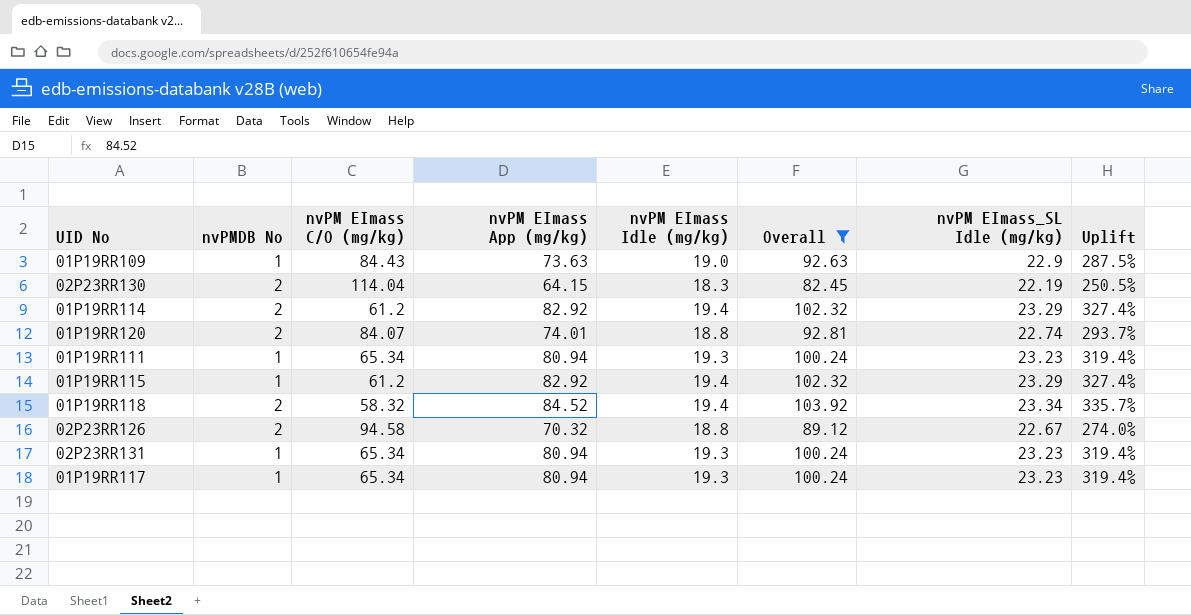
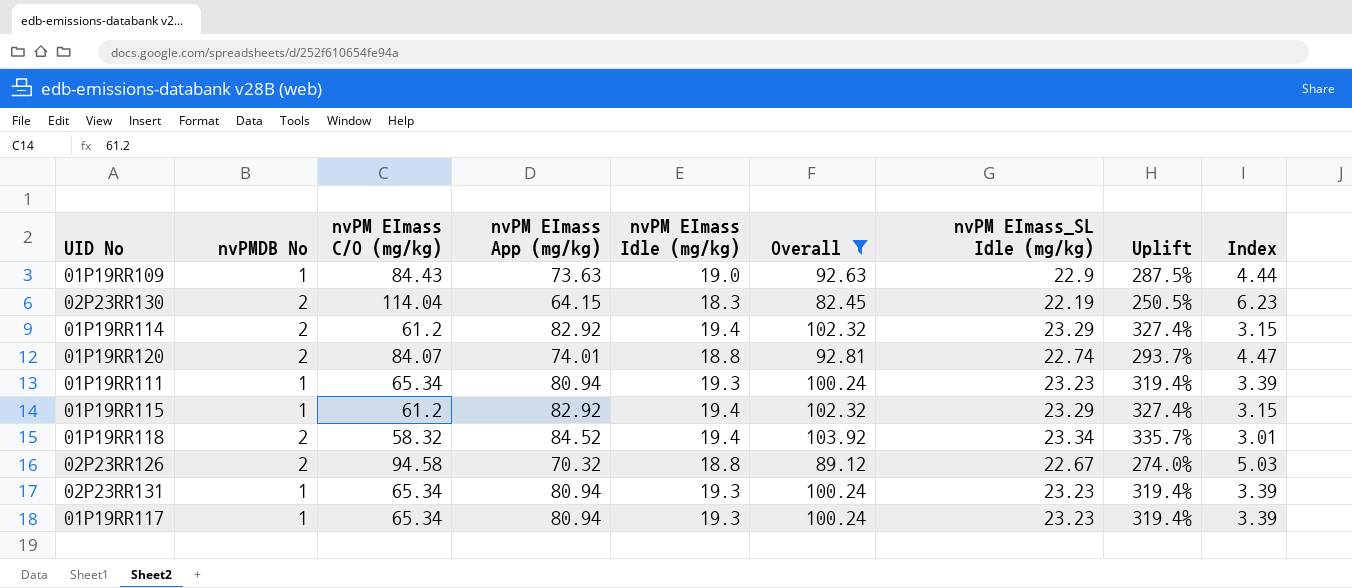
column Index | formula: none -> [nvPM EImass C/O (mg/kg)] / [nvPM EImass Idle (mg/kg)]

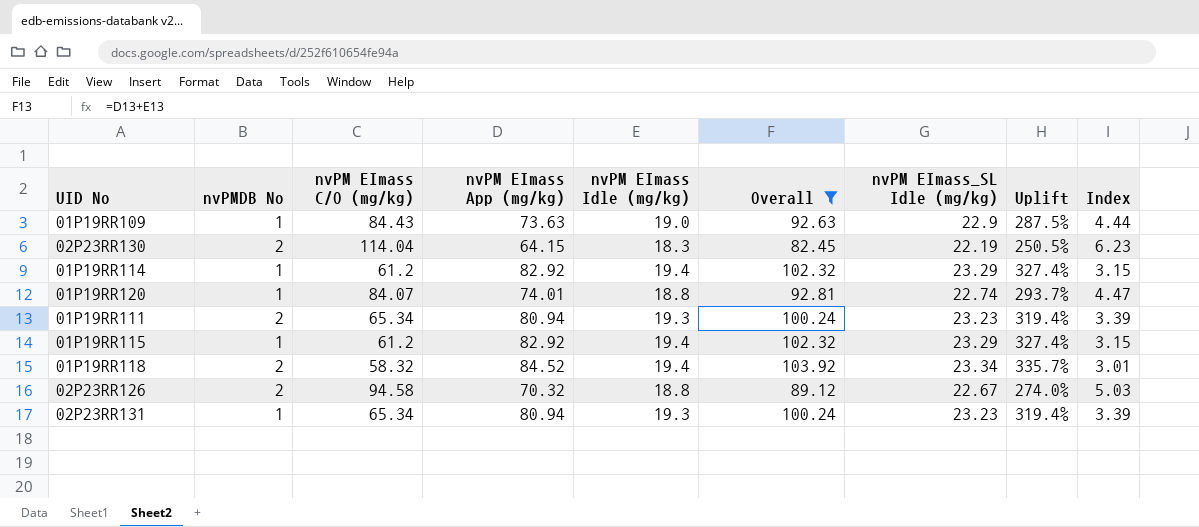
row 01P19RR117: 1 | 65.34 | 80.94 | 19.3 | 100.24 | 23.23 | 319.4% | 3.39 -> none
01P19RR114 | nvPMDB No: 2 -> 1
01P19RR120 | nvPMDB No: 2 -> 1
01P19RR111 | nvPMDB No: 1 -> 2

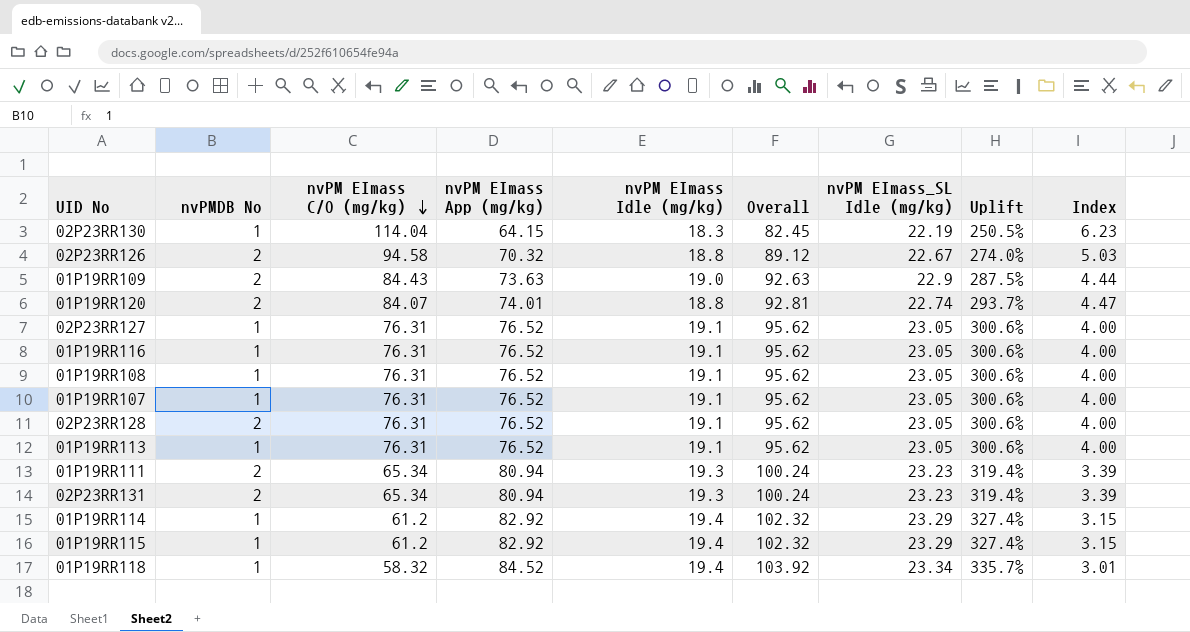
filter: Overall != 95.62 -> none
row order: none -> nvPM EImass C/O (mg/kg) descending
02P23RR130 | nvPMDB No: 2 -> 1
01P19RR109 | nvPMDB No: 1 -> 2
01P19RR120 | nvPMDB No: 1 -> 2
02P23RR131 | nvPMDB No: 1 -> 2
01P19RR118 | nvPMDB No: 2 -> 1

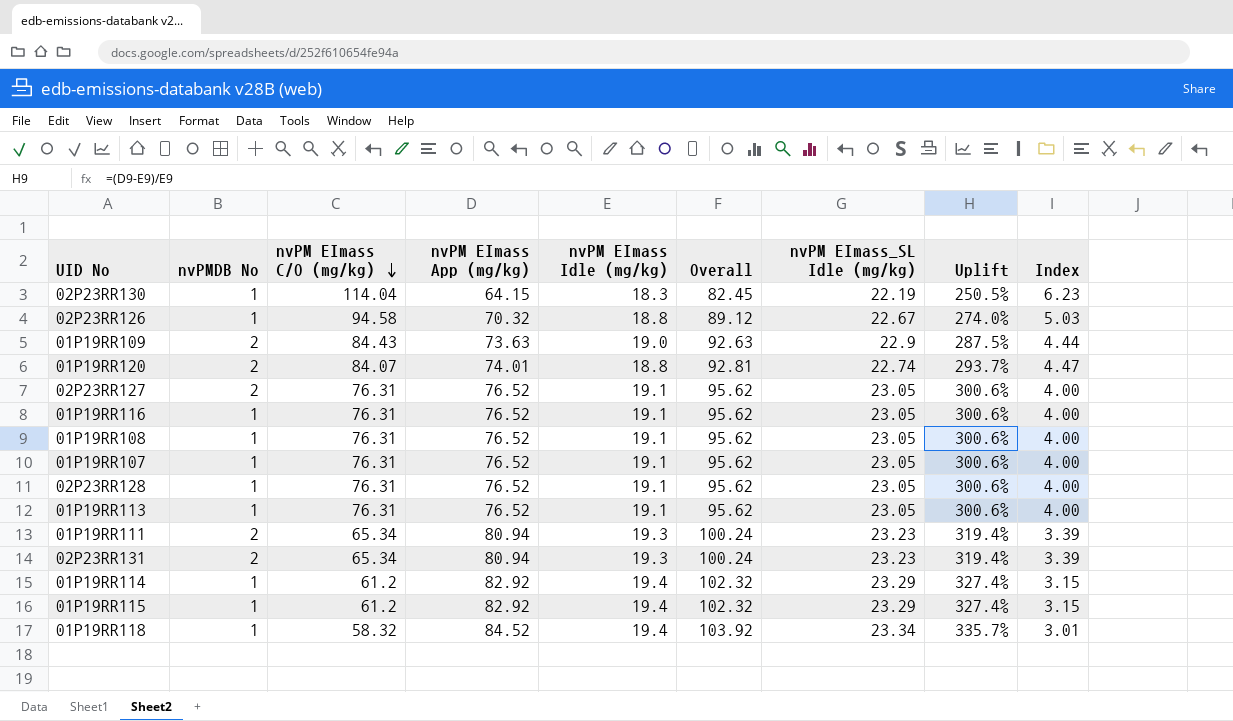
02P23RR126 | nvPMDB No: 2 -> 1
02P23RR127 | nvPMDB No: 1 -> 2
02P23RR128 | nvPMDB No: 2 -> 1

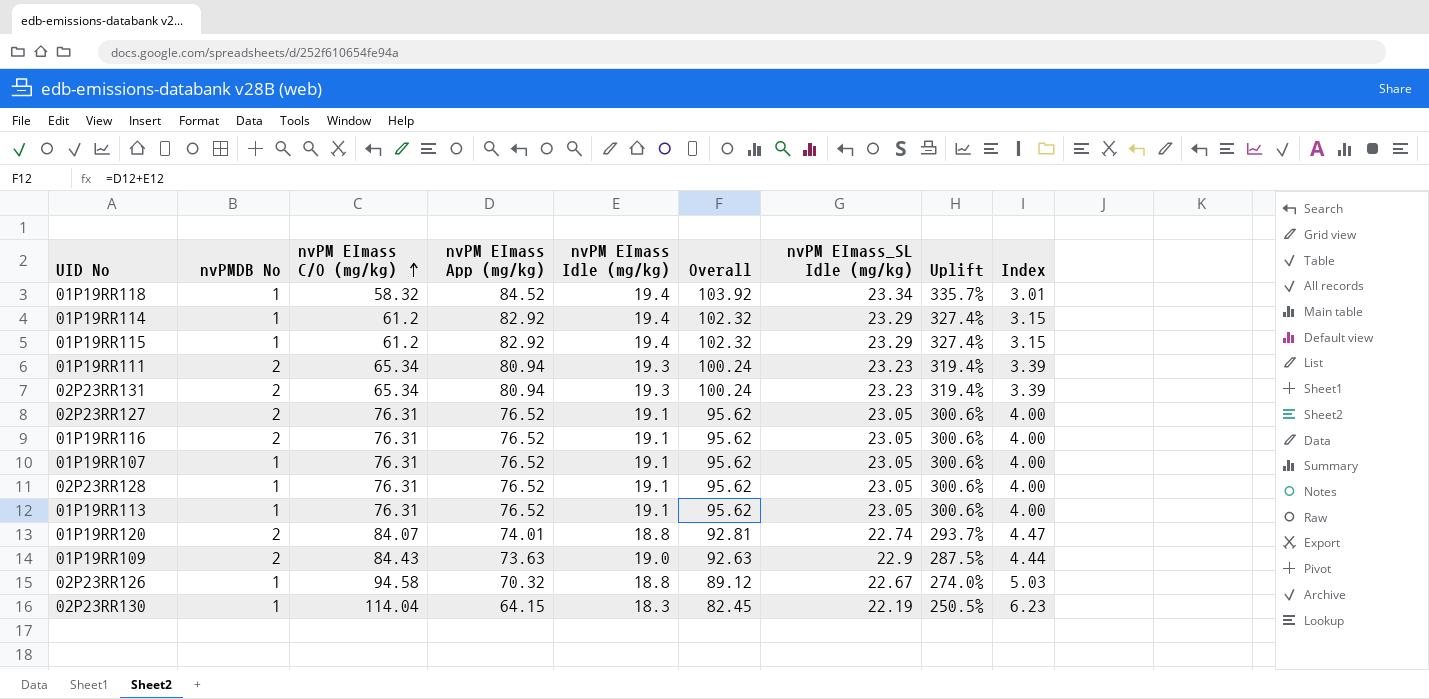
row order: nvPM EImass C/O (mg/kg) descending -> nvPM EImass C/O (mg/kg) ascending
row 01P19RR108: 1 | 76.31 | 76.52 | 19.1 | 95.62 | 23.05 | 300.6% | 4.00 -> none
01P19RR116 | nvPMDB No: 1 -> 2

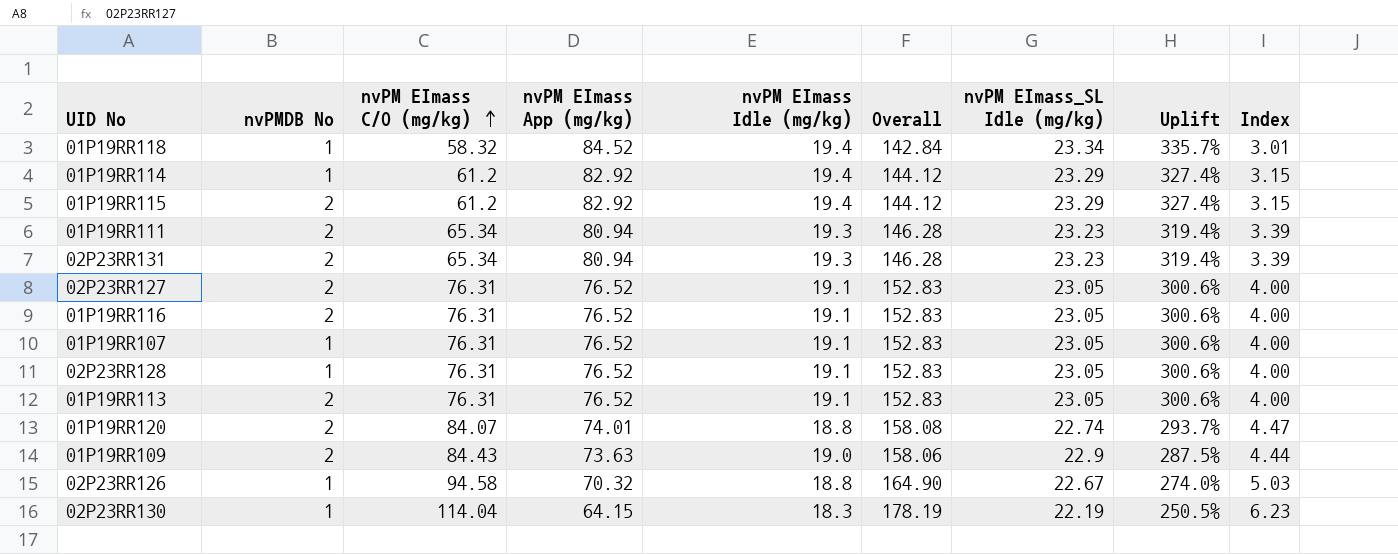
column Overall | formula: [nvPM EImass App (mg/kg)] + [nvPM EImass Idle (mg/kg)] -> [nvPM EImass C/O (mg/kg)] + [nvPM EImass App (mg/kg)]
01P19RR115 | nvPMDB No: 1 -> 2
01P19RR113 | nvPMDB No: 1 -> 2

